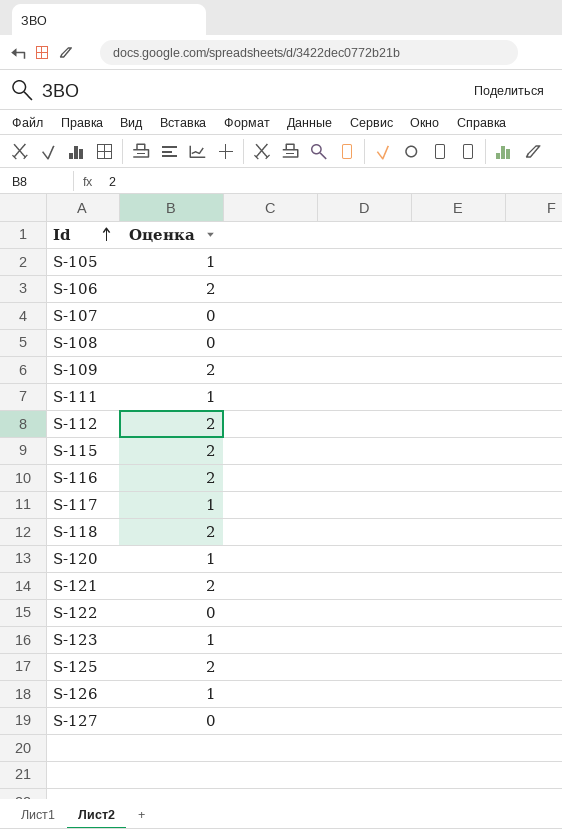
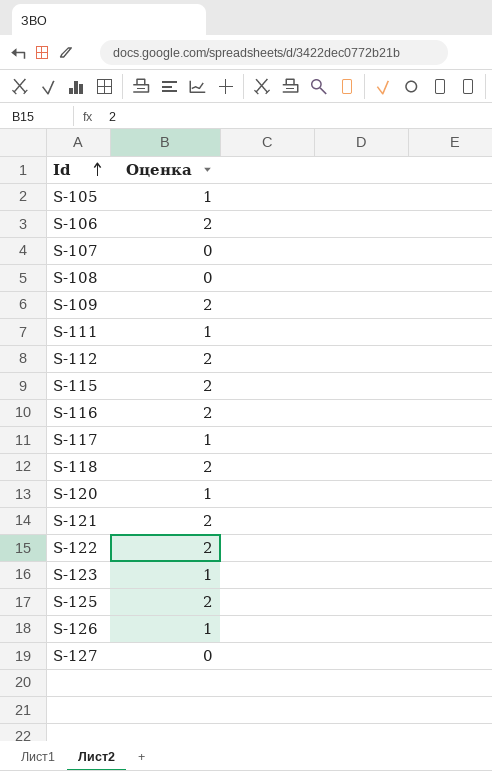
S-122 | Оценка: 0 -> 2

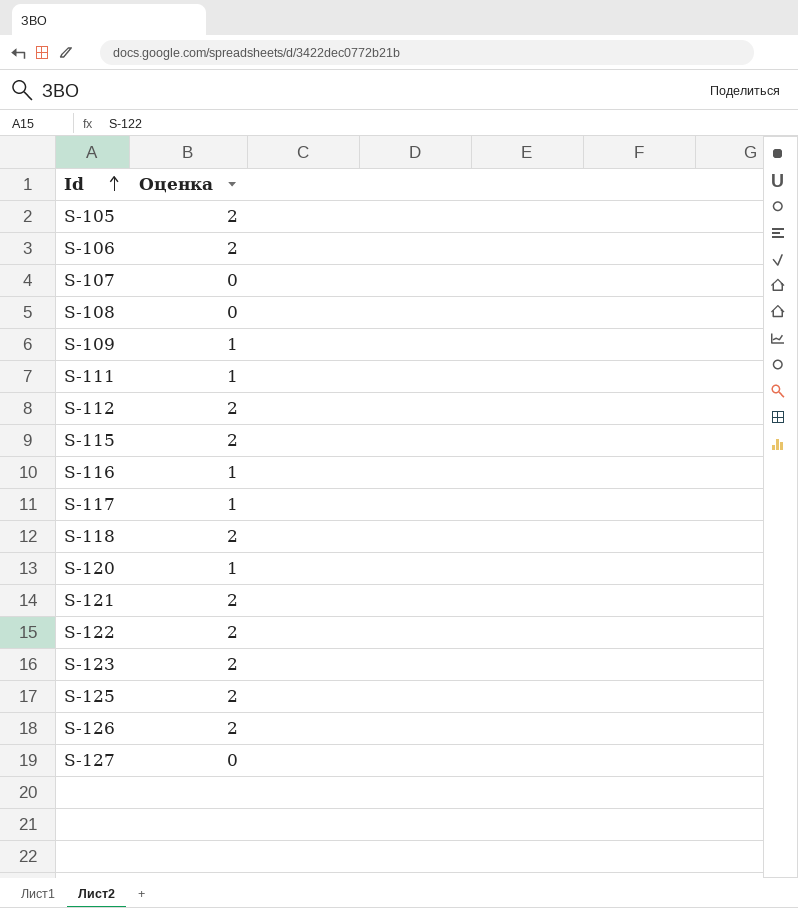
S-105 | Оценка: 1 -> 2
S-109 | Оценка: 2 -> 1
S-116 | Оценка: 2 -> 1
S-123 | Оценка: 1 -> 2
S-126 | Оценка: 1 -> 2

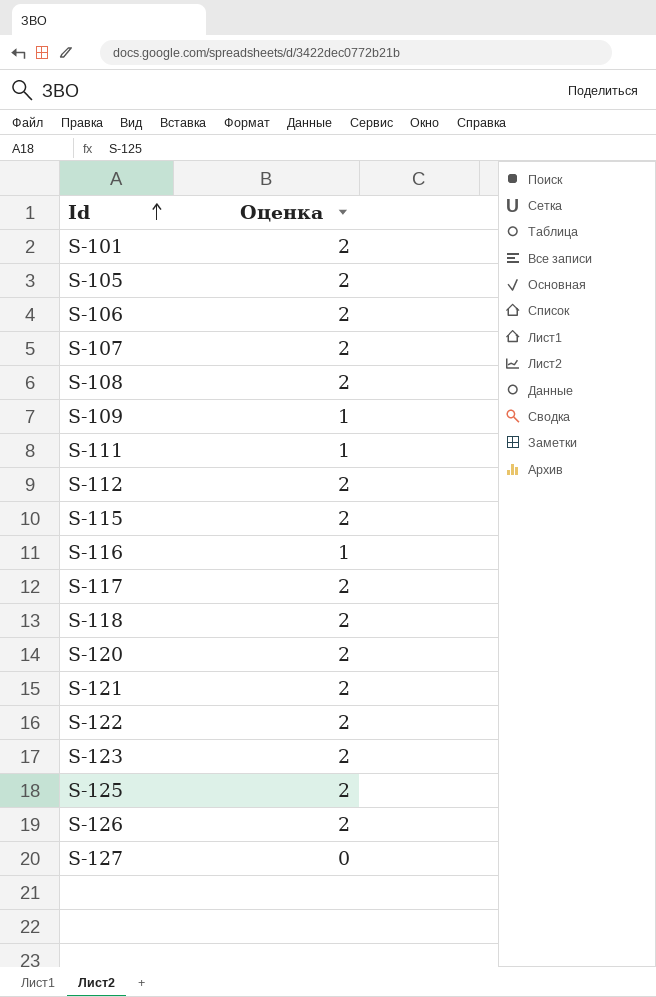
row S-101: none -> 2
S-107 | Оценка: 0 -> 2
S-108 | Оценка: 0 -> 2
S-117 | Оценка: 1 -> 2
S-120 | Оценка: 1 -> 2

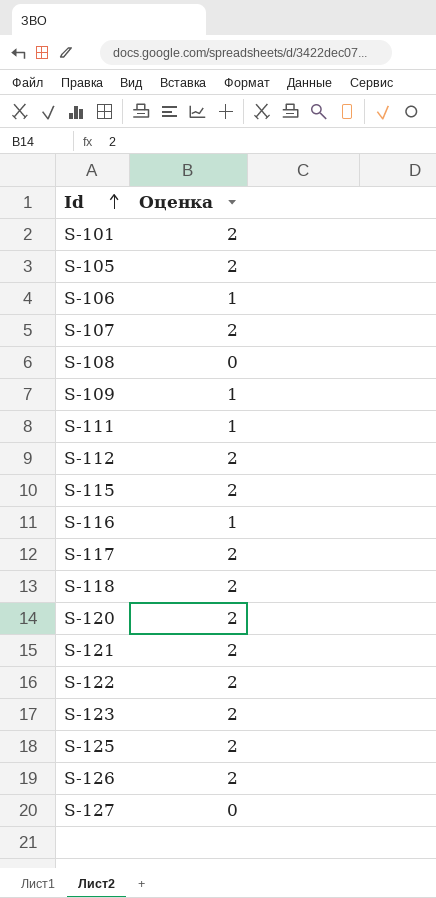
S-106 | Оценка: 2 -> 1
S-108 | Оценка: 2 -> 0

